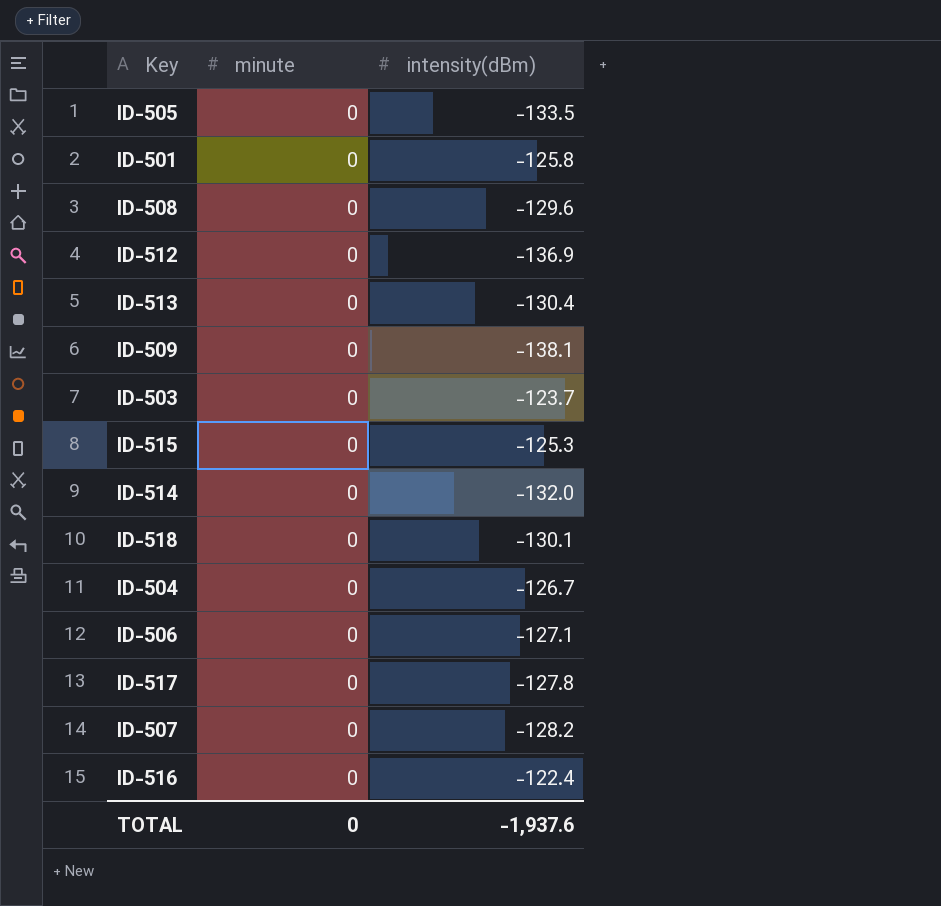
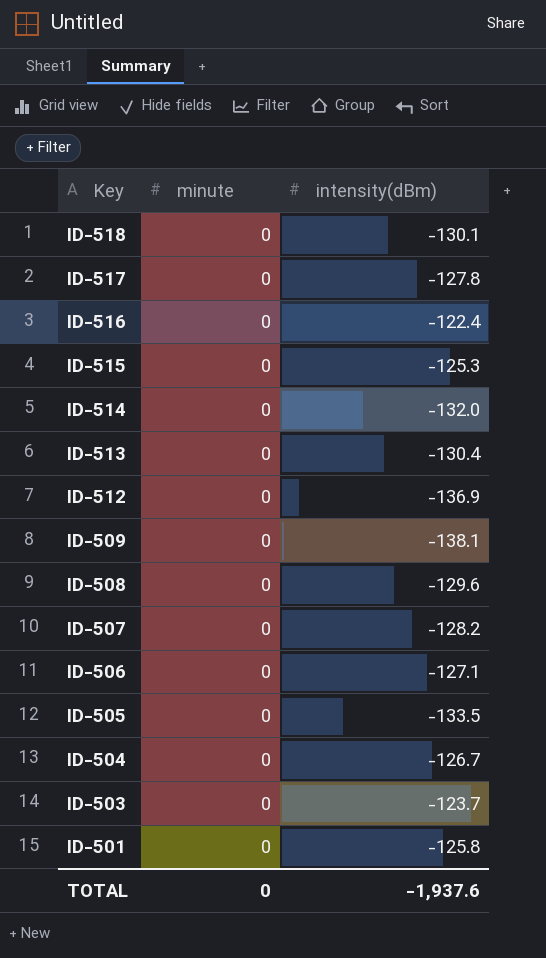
row order: none -> Key descending

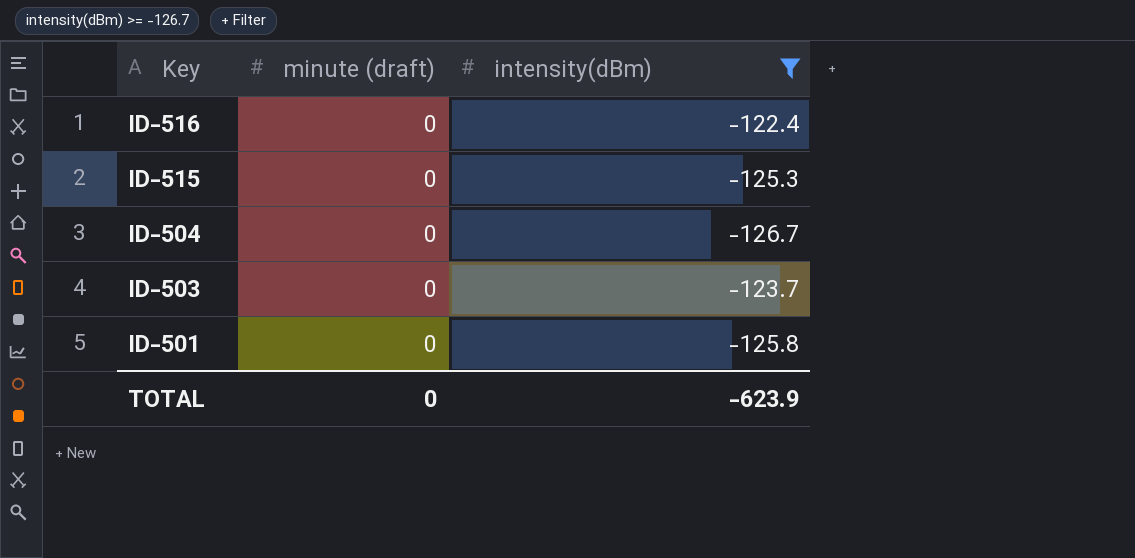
filter: none -> intensity(dBm) >= -126.7
column name: minute -> minute (draft)
TOTAL | intensity(dBm): -1,937.6 -> -623.9

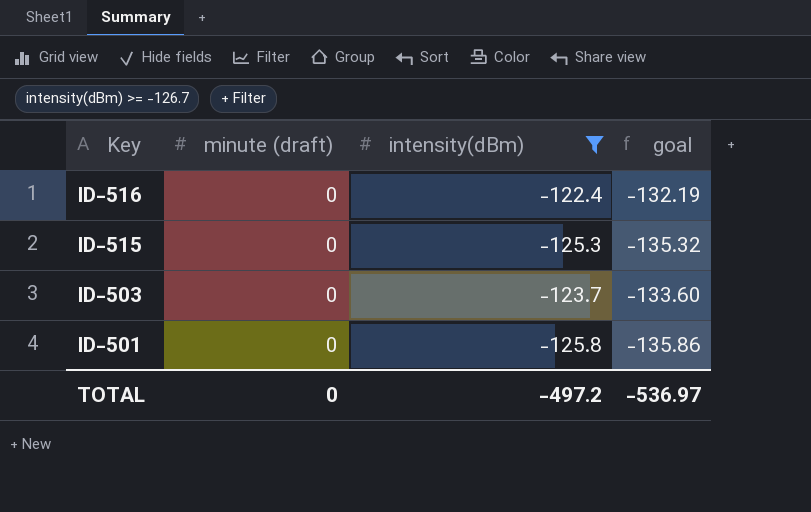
column goal | formula: none -> [intensity(dBm)] * 1.08
row ID-504: 0 | -126.7 -> none
TOTAL | intensity(dBm): -623.9 -> -497.2

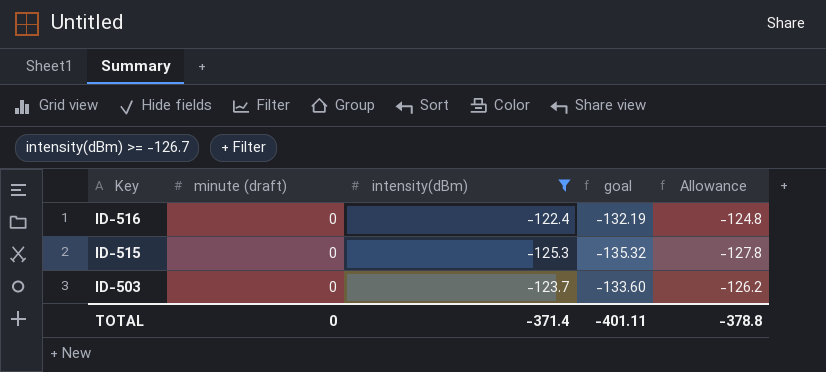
column Allowance | formula: none -> [intensity(dBm)] * 1.02
row ID-501: 0 | -125.8 | -135.86 -> none
TOTAL | intensity(dBm): -497.2 -> -371.4
TOTAL | goal: -536.97 -> -401.11

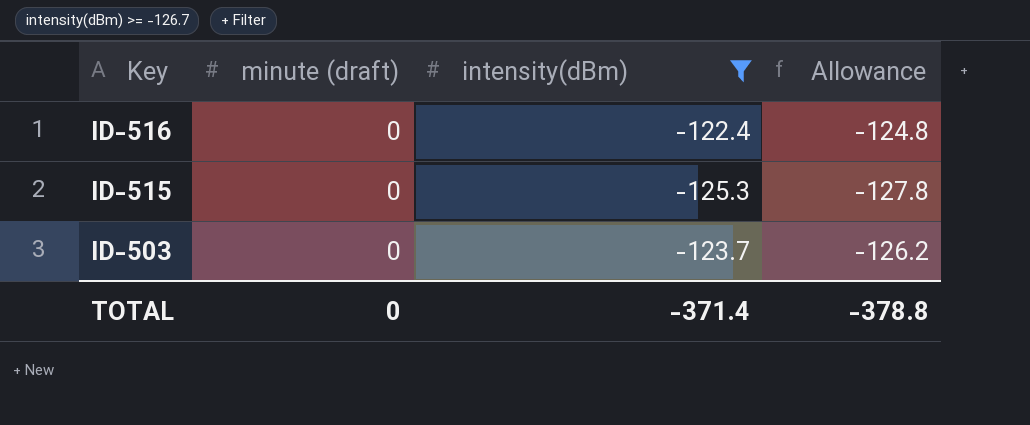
column goal | formula: [intensity(dBm)] * 1.08 -> none

